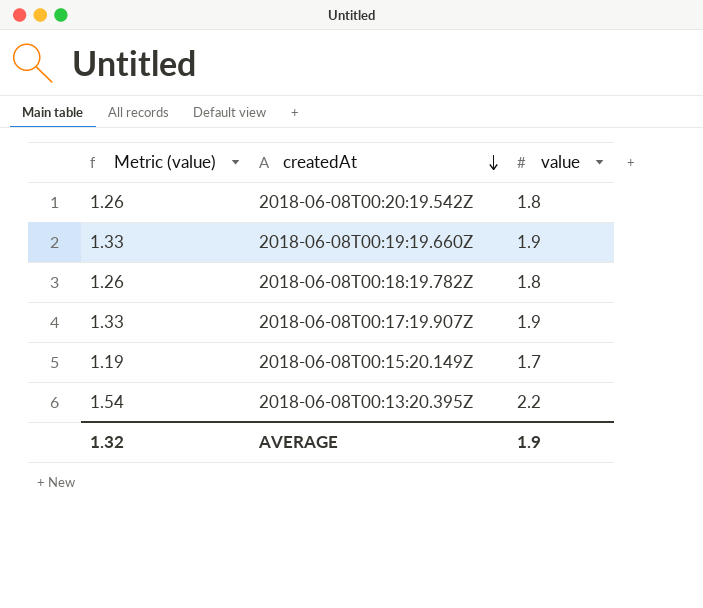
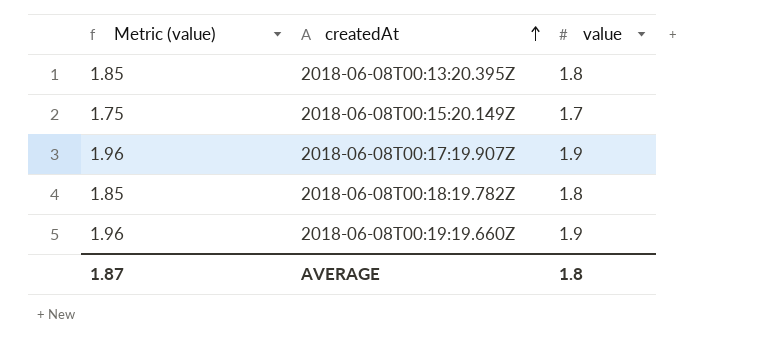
row order: createdAt descending -> createdAt ascending
column Metric (value) | formula: [value] * 0.7 -> [value] * 1.03
row 2018-06-08T00:20:19.542Z: 1.26 | 1.8 -> none
2018-06-08T00:13:20.395Z | value: 2.2 -> 1.8
AVERAGE | Metric (value): 1.32 -> 1.87
AVERAGE | value: 1.9 -> 1.8

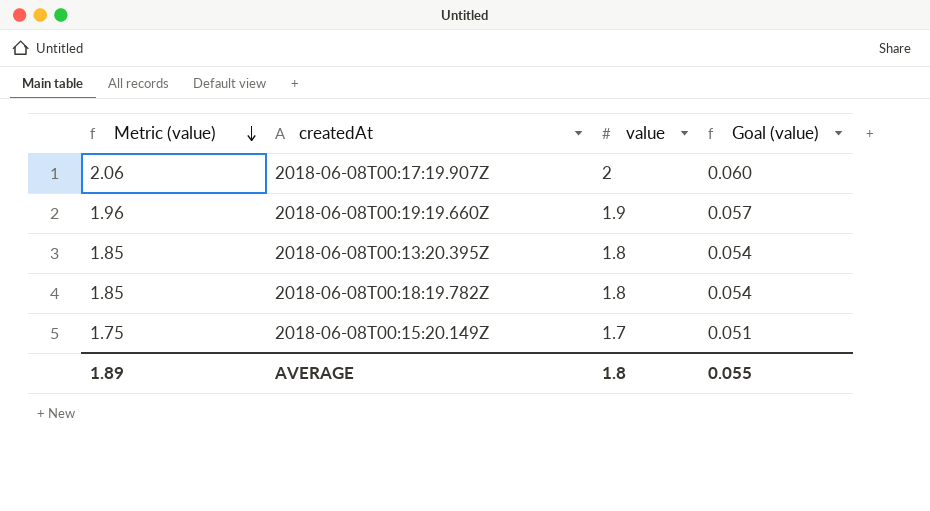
row order: createdAt ascending -> Metric (value) descending
column Goal (value) | formula: none -> [value] * 0.03
2018-06-08T00:17:19.907Z | Metric (value): 1.96 -> 2.06
2018-06-08T00:17:19.907Z | value: 1.9 -> 2
AVERAGE | Metric (value): 1.87 -> 1.89

